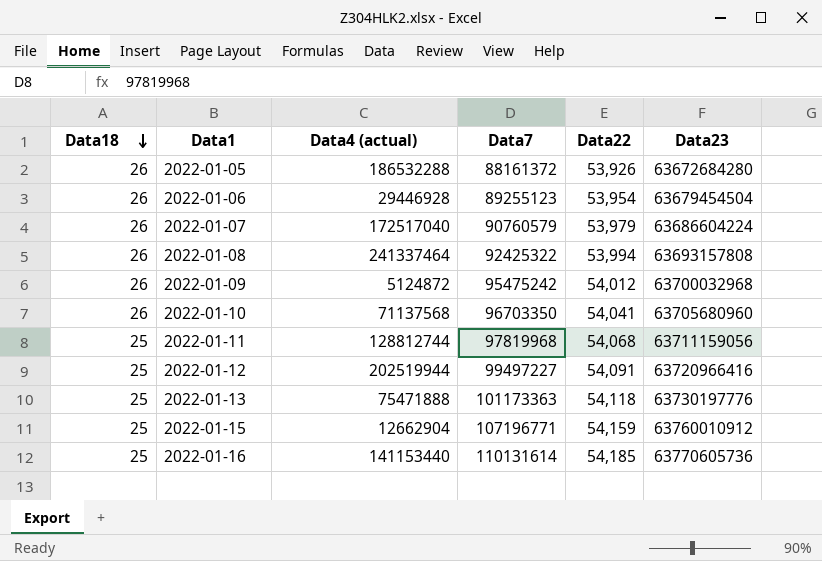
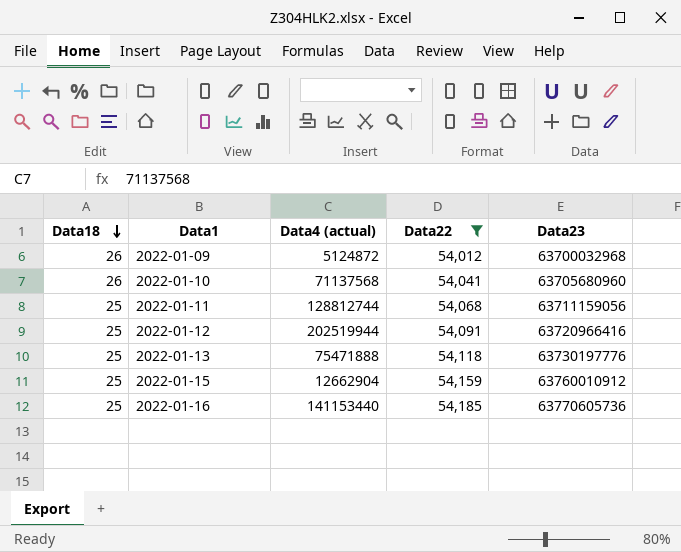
filter: none -> Data22 >= 54,012
column Data7 | position: 4 -> none

